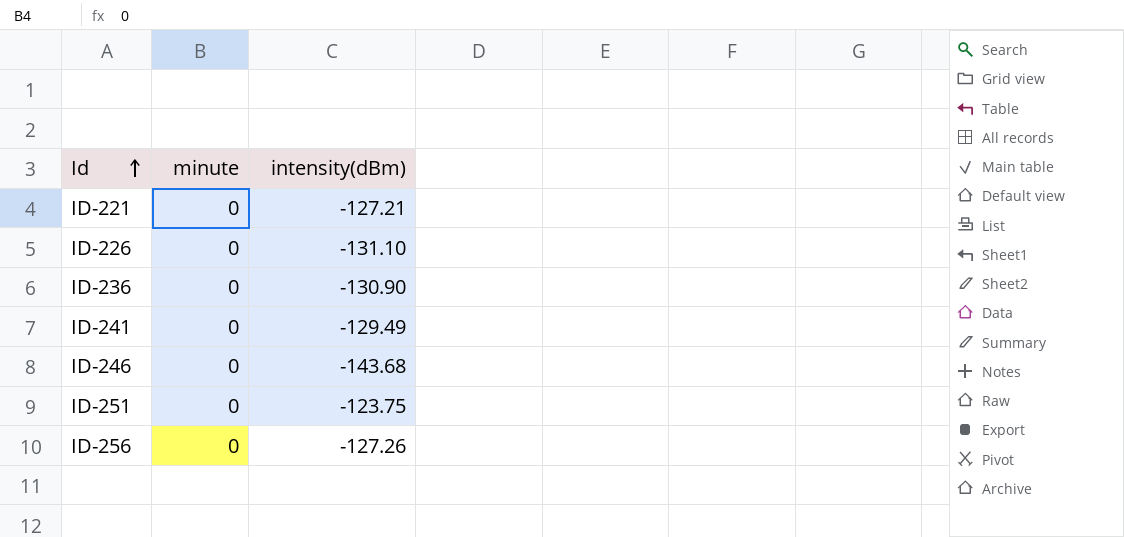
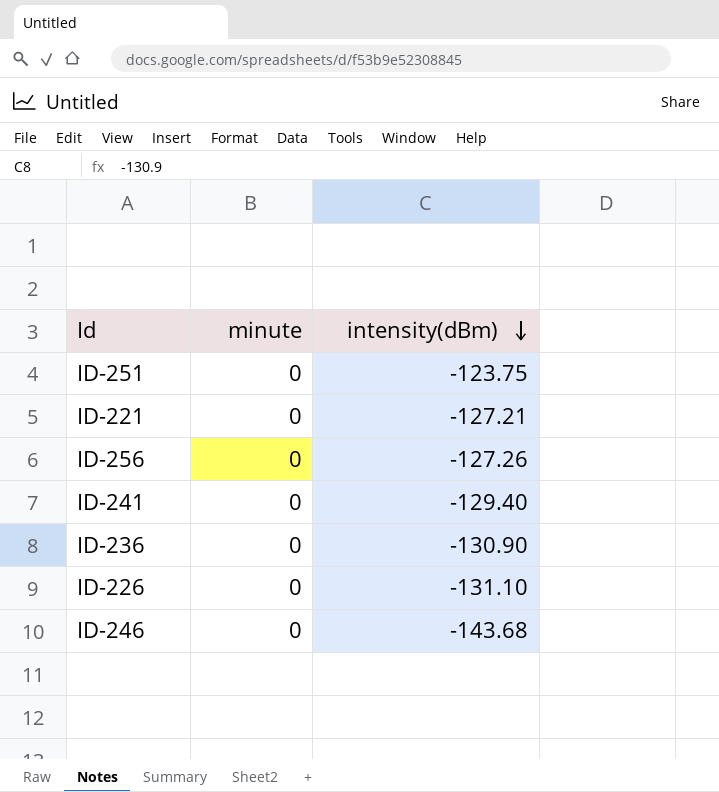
row order: Id ascending -> intensity(dBm) descending
ID-241 | intensity(dBm): -129.49 -> -129.40

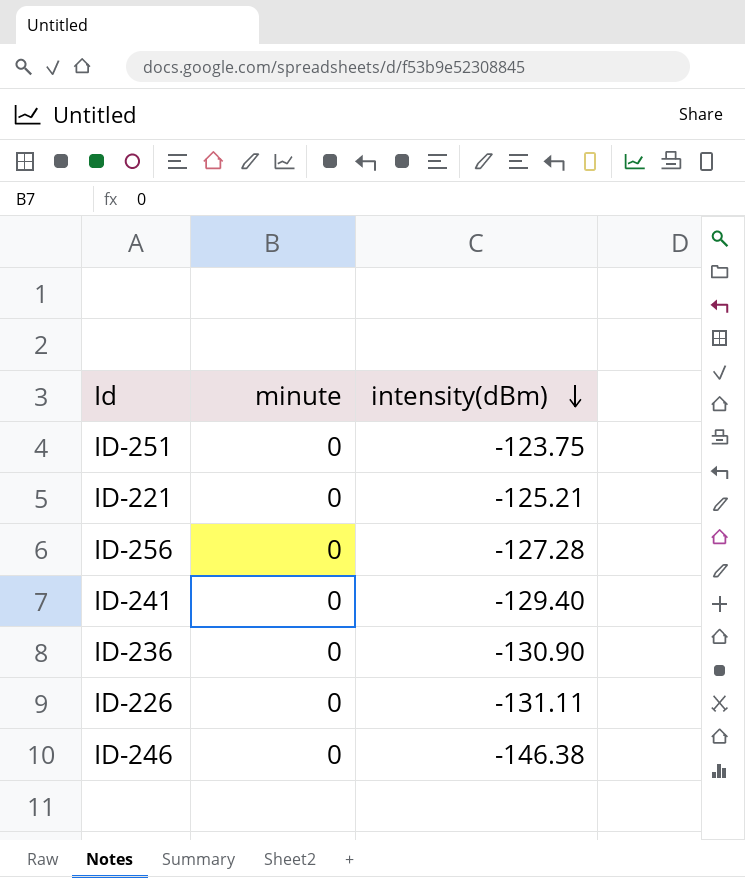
ID-221 | intensity(dBm): -127.21 -> -125.21
ID-256 | intensity(dBm): -127.26 -> -127.28
ID-226 | intensity(dBm): -131.10 -> -131.11
ID-246 | intensity(dBm): -143.68 -> -146.38

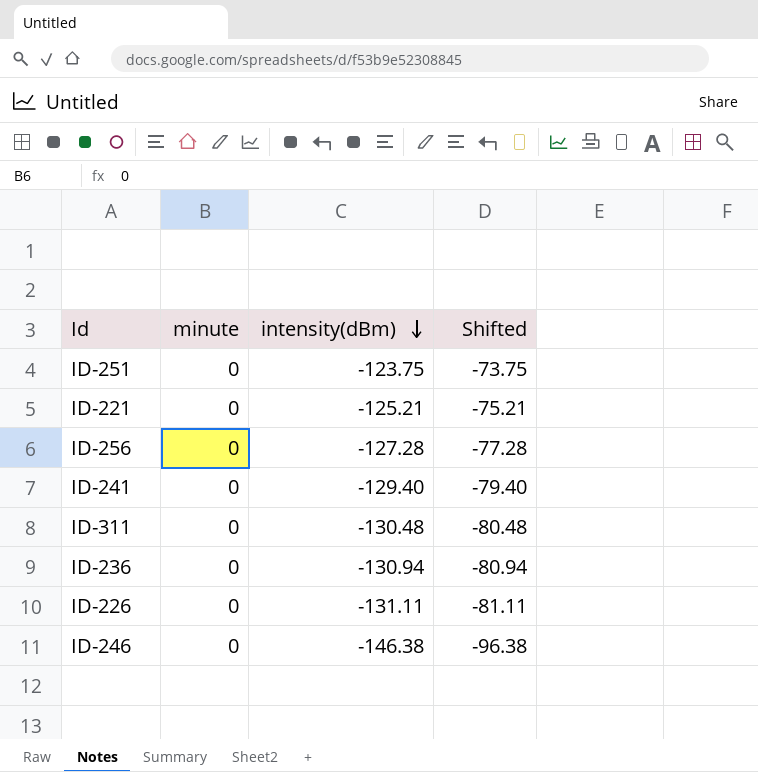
column Shifted | formula: none -> [intensity(dBm)] + 50
row ID-311: none -> 0 | -130.48 | -80.48
ID-236 | intensity(dBm): -130.90 -> -130.94

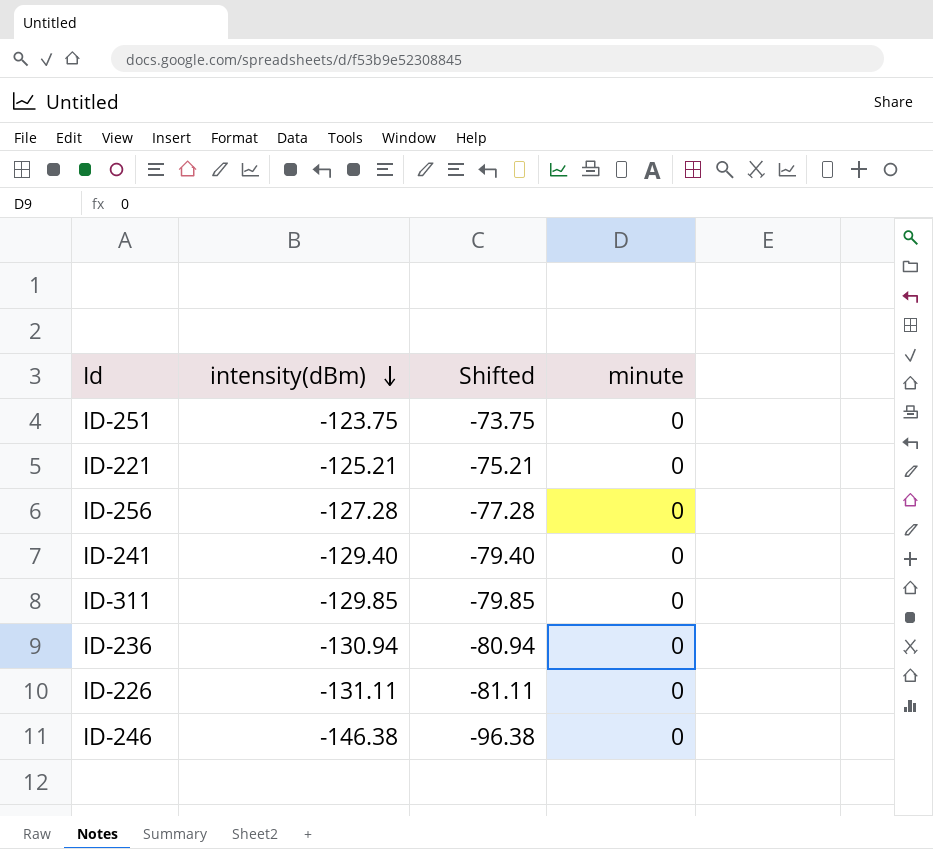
column minute | position: 2 -> 4
ID-311 | intensity(dBm): -130.48 -> -129.85
ID-311 | Shifted: -80.48 -> -79.85

